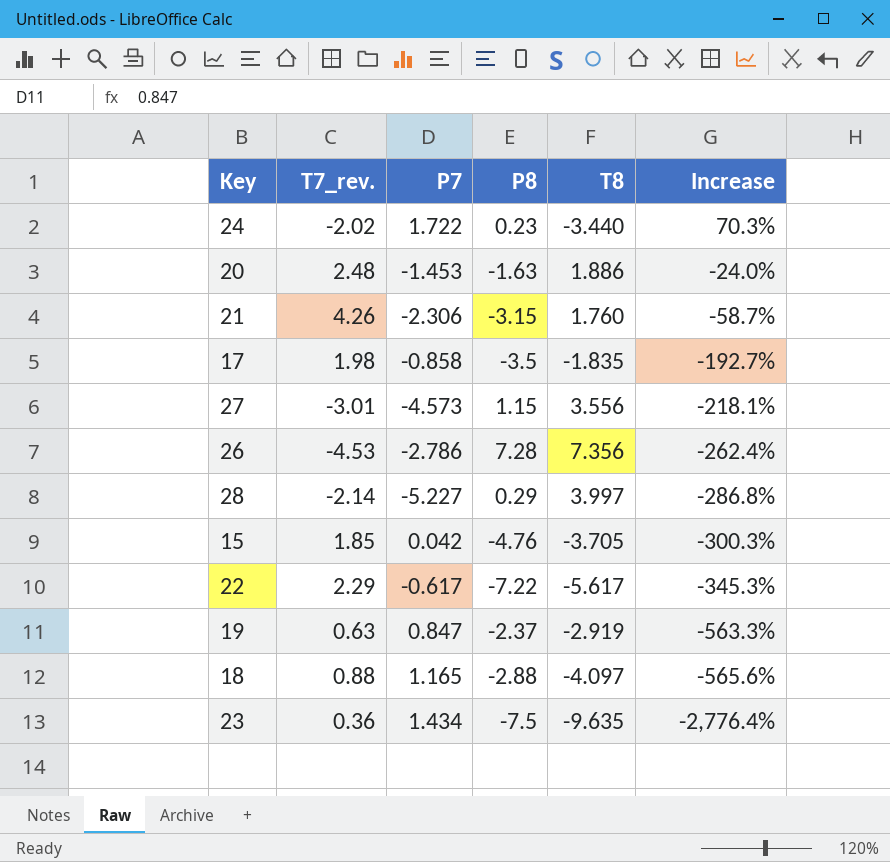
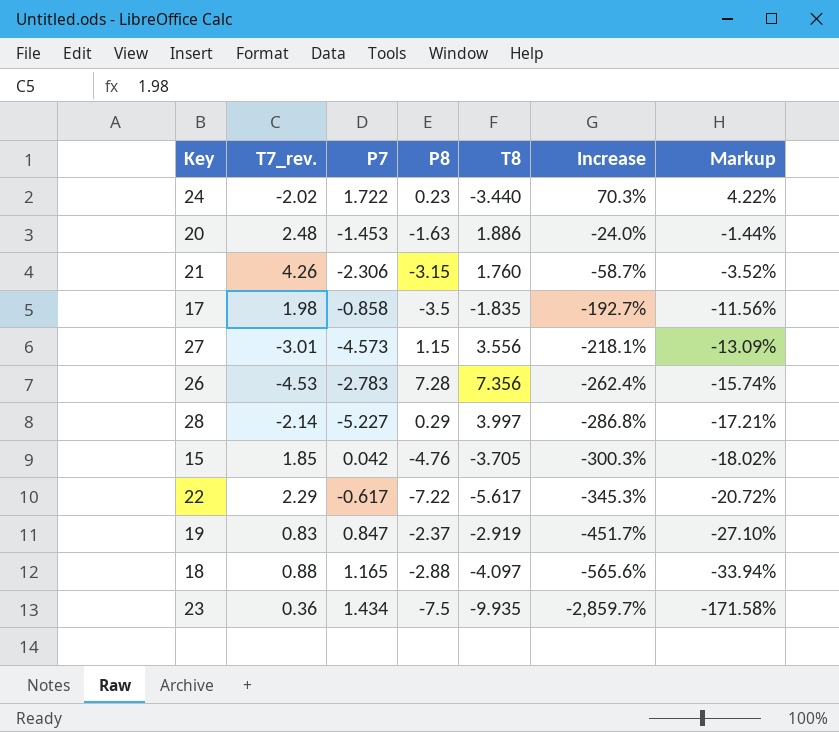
column Markup | formula: none -> [Increase] * 0.06
26 | P7: -2.786 -> -2.783
19 | T7_rev.: 0.63 -> 0.83
19 | Increase: -563.3% -> -451.7%
23 | T8: -9.635 -> -9.935
23 | Increase: -2,776.4% -> -2,859.7%

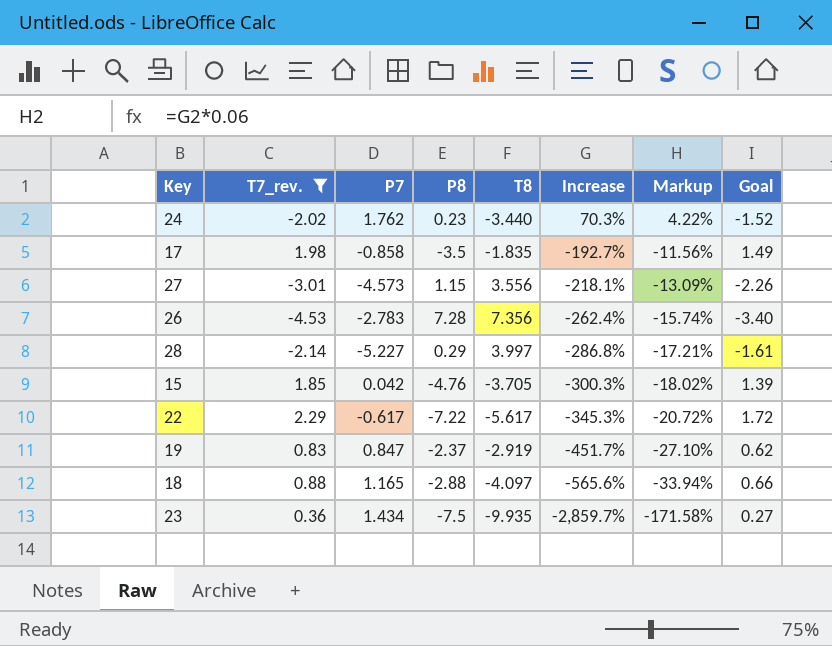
filter: none -> T7_rev. <= 2.29
column Goal | formula: none -> [T7_rev.] * 0.75
24 | P7: 1.722 -> 1.762

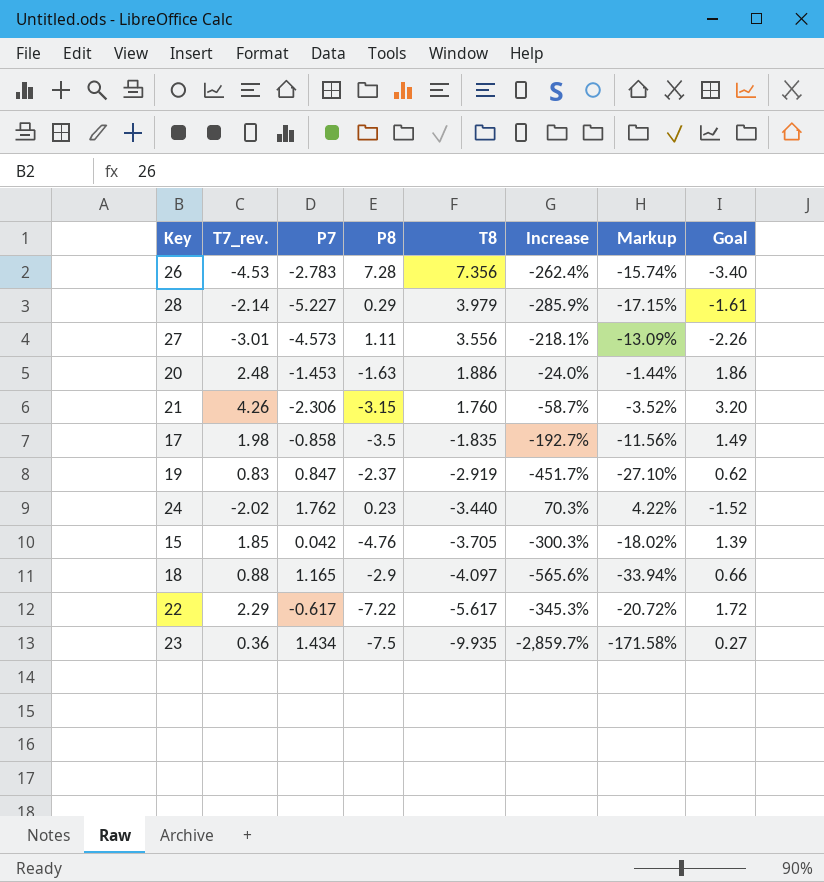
filter: T7_rev. <= 2.29 -> none
row order: Increase descending -> T8 descending
28 | T8: 3.997 -> 3.979
28 | Increase: -286.8% -> -285.9%
28 | Markup: -17.21% -> -17.15%
27 | P8: 1.15 -> 1.11
18 | P8: -2.88 -> -2.9

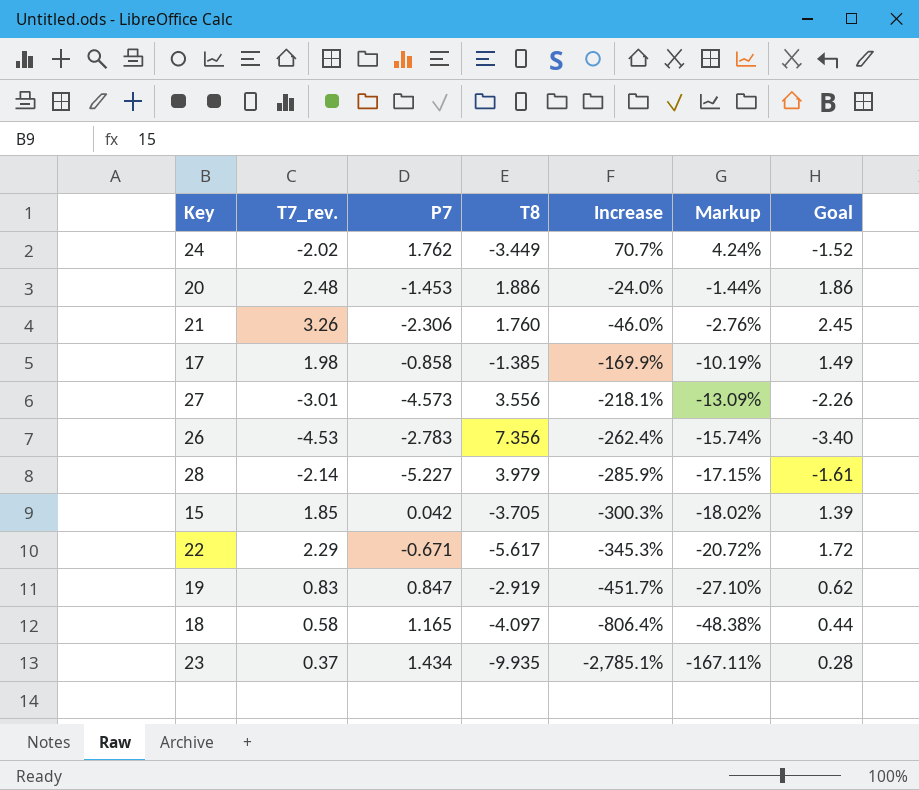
row order: T8 descending -> Increase descending
column P8 | position: 4 -> none
24 | T8: -3.440 -> -3.449
24 | Increase: 70.3% -> 70.7%
24 | Markup: 4.22% -> 4.24%
21 | T7_rev.: 4.26 -> 3.26
21 | Increase: -58.7% -> -46.0%
21 | Markup: -3.52% -> -2.76%
21 | Goal: 3.20 -> 2.45
17 | T8: -1.835 -> -1.385
17 | Increase: -192.7% -> -169.9%
17 | Markup: -11.56% -> -10.19%
22 | P7: -0.617 -> -0.671
18 | T7_rev.: 0.88 -> 0.58
18 | Increase: -565.6% -> -806.4%
18 | Markup: -33.94% -> -48.38%
18 | Goal: 0.66 -> 0.44
23 | T7_rev.: 0.36 -> 0.37
23 | Increase: -2,859.7% -> -2,785.1%
23 | Markup: -171.58% -> -167.11%
23 | Goal: 0.27 -> 0.28

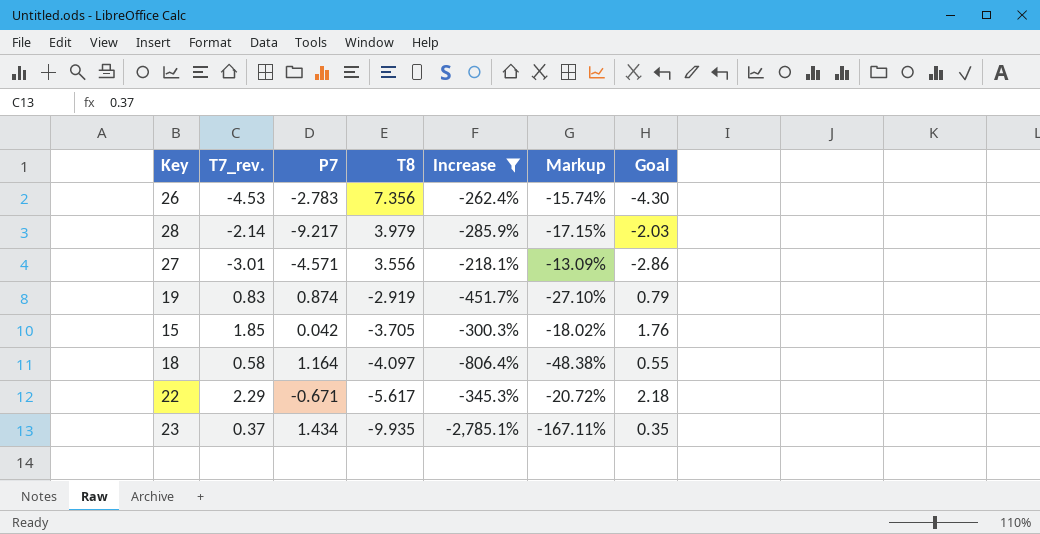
filter: none -> Increase <= -218.1%
row order: Increase descending -> T8 descending
column Goal | formula: [T7_rev.] * 0.75 -> [T7_rev.] * 0.95
28 | P7: -5.227 -> -9.217
27 | P7: -4.573 -> -4.571
19 | P7: 0.847 -> 0.874
18 | P7: 1.165 -> 1.164

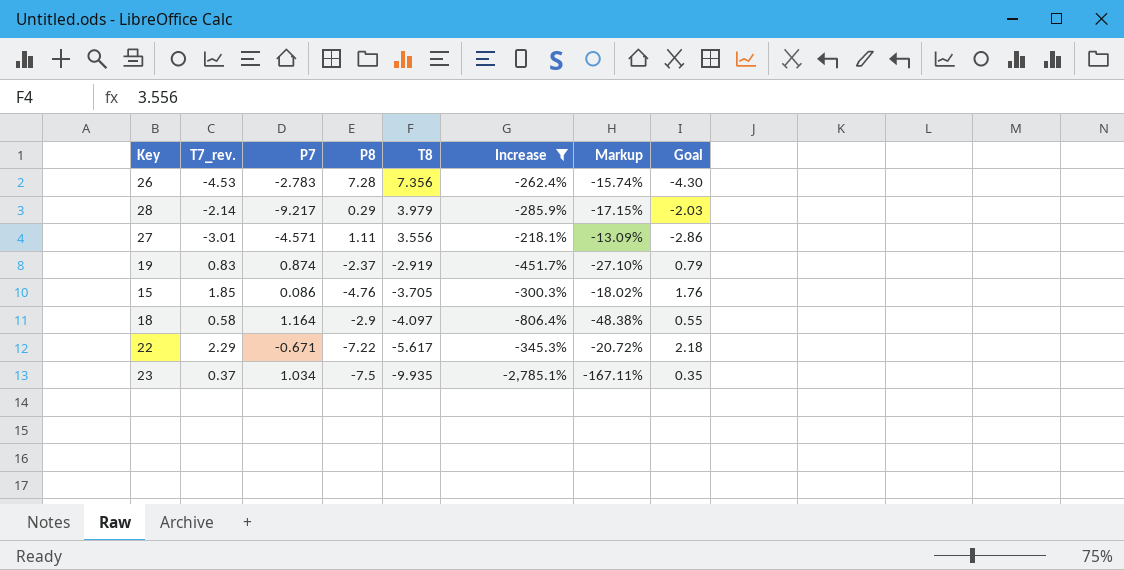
column P8 | position: none -> 4
15 | P7: 0.042 -> 0.086
23 | P7: 1.434 -> 1.034

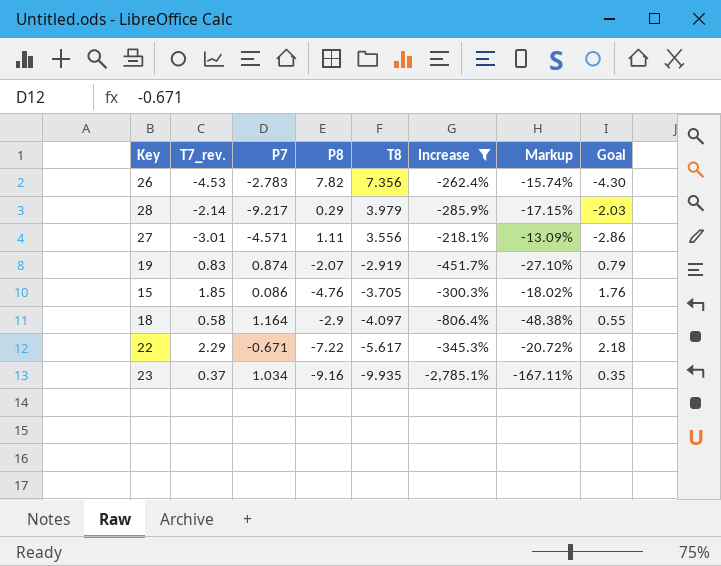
26 | P8: 7.28 -> 7.82
19 | P8: -2.37 -> -2.07
23 | P8: -7.5 -> -9.16

